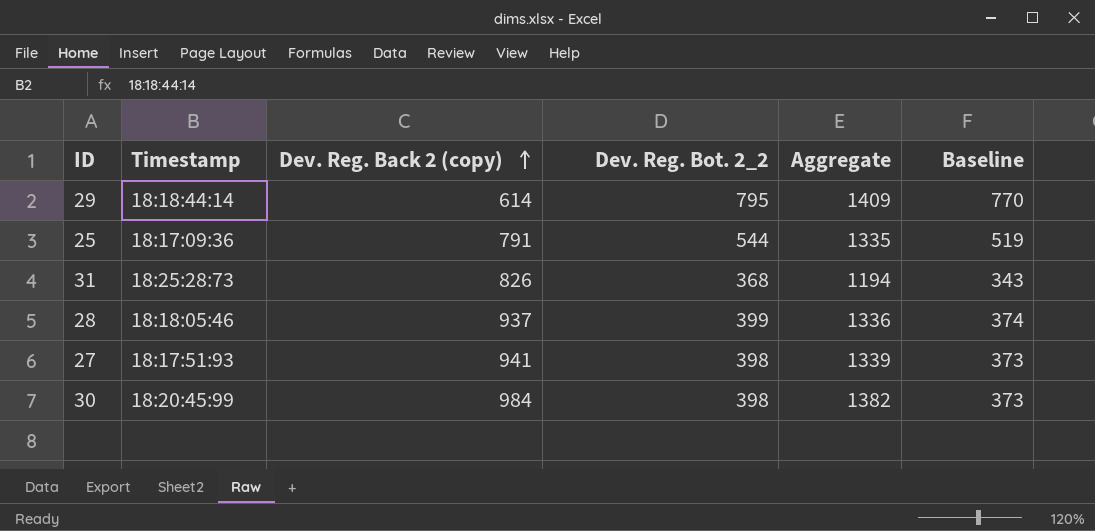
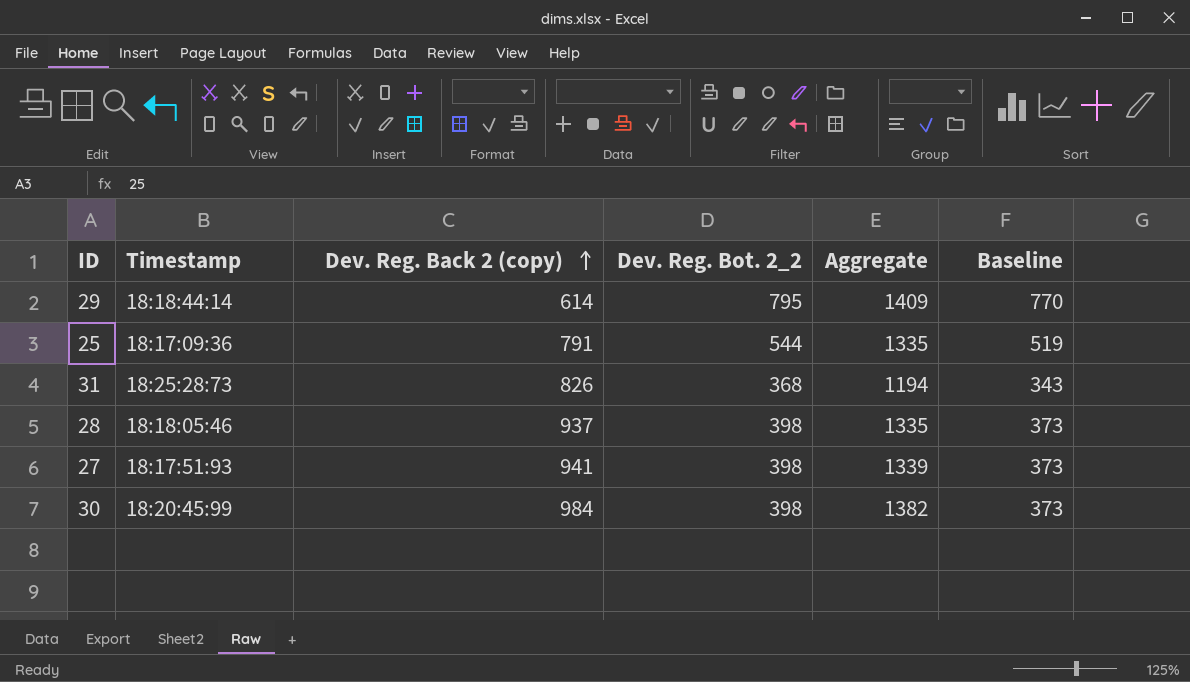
28 | Dev. Reg. Bot. 2_2: 399 -> 398
28 | Aggregate: 1336 -> 1335
28 | Baseline: 374 -> 373

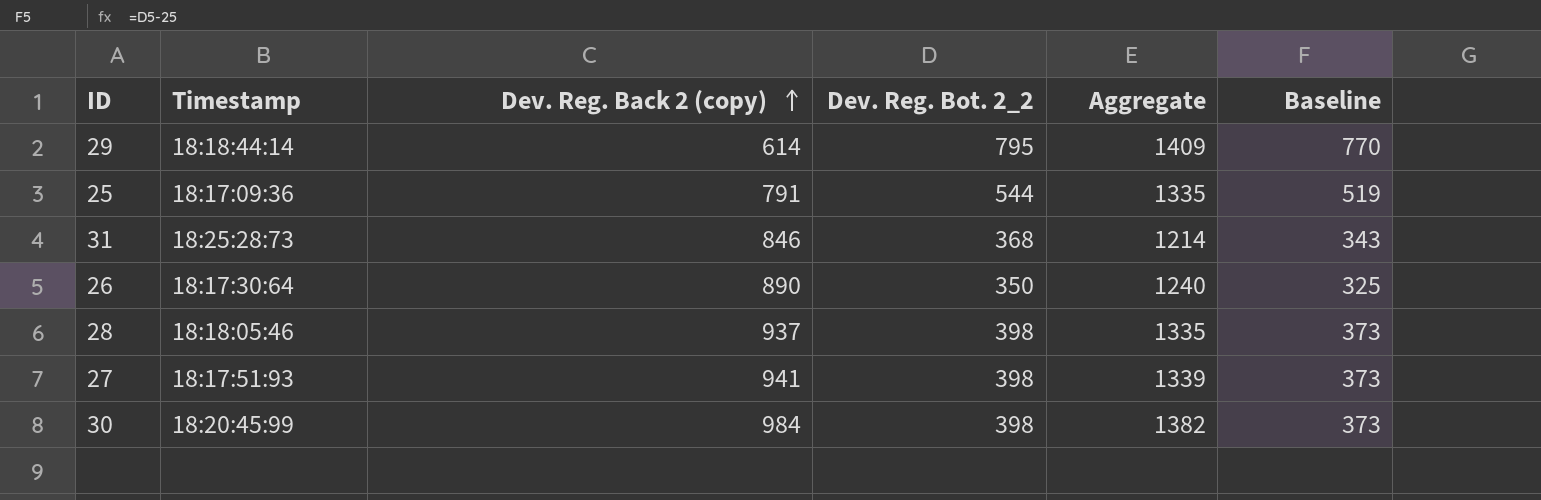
31 | Dev. Reg. Back 2 (copy): 826 -> 846
31 | Aggregate: 1194 -> 1214
row 26: none -> 18:17:30:64 | 890 | 350 | 1240 | 325

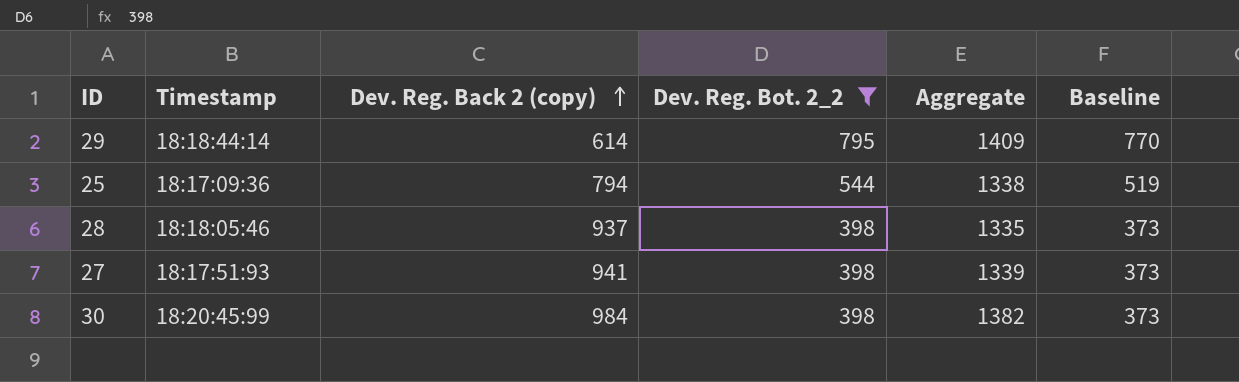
filter: none -> Dev. Reg. Bot. 2_2 >= 398
25 | Dev. Reg. Back 2 (copy): 791 -> 794
25 | Aggregate: 1335 -> 1338

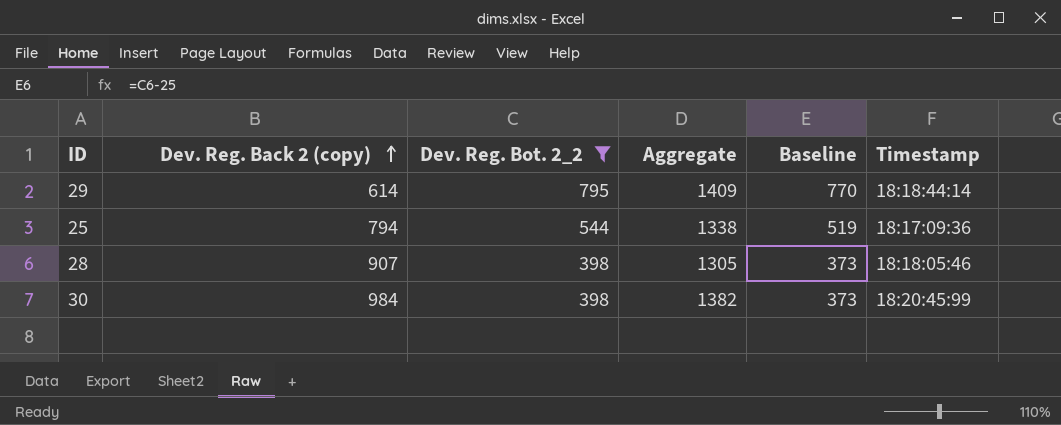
column Timestamp | position: 2 -> 6
row 27: 18:17:51:93 | 941 | 398 | 1339 | 373 -> none
28 | Dev. Reg. Back 2 (copy): 937 -> 907
28 | Aggregate: 1335 -> 1305

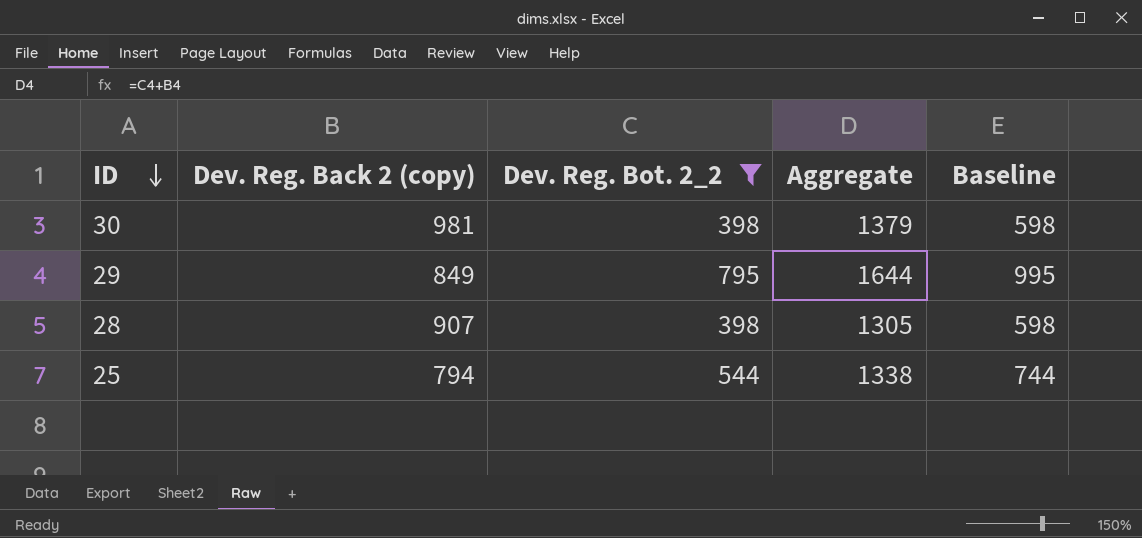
row order: Dev. Reg. Back 2 (copy) ascending -> ID descending
column Timestamp | position: 6 -> none
column Baseline | formula: [Dev. Reg. Bot. 2_2] - 25 -> [Dev. Reg. Bot. 2_2] + 200
30 | Dev. Reg. Back 2 (copy): 984 -> 981
30 | Aggregate: 1382 -> 1379
29 | Dev. Reg. Back 2 (copy): 614 -> 849
29 | Aggregate: 1409 -> 1644

